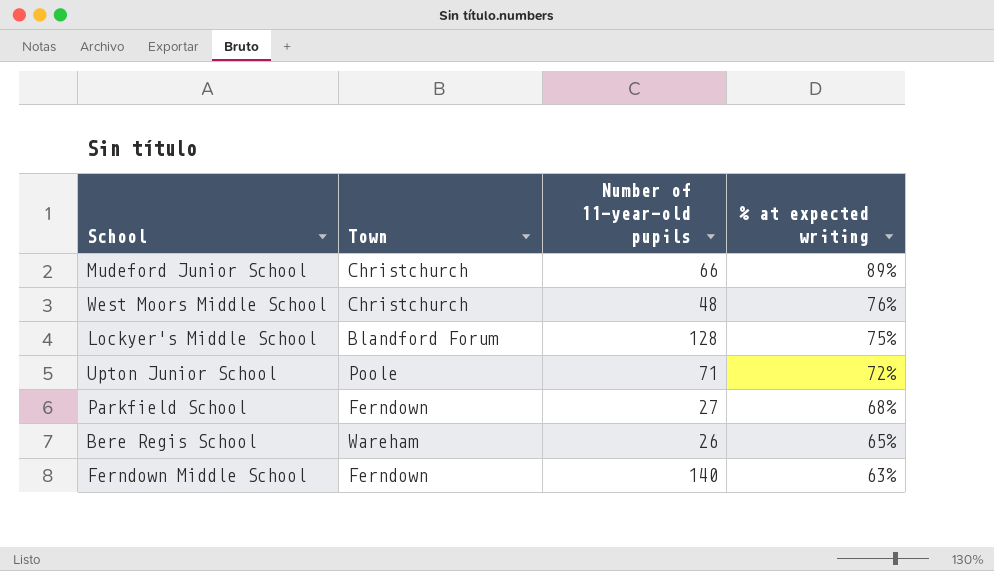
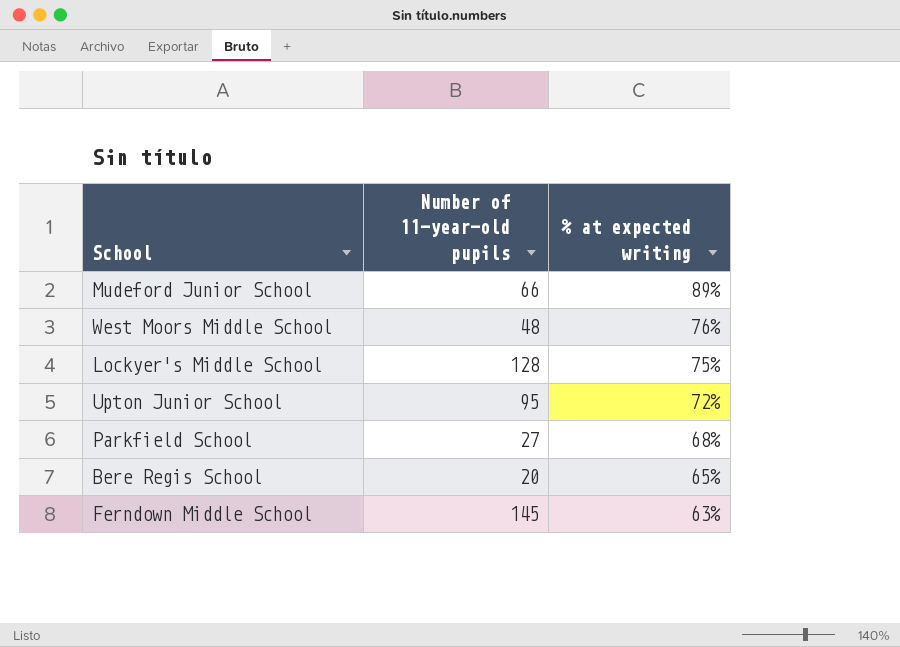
column Town | position: 2 -> none
Upton Junior School | Number of 11-year-old pupils: 71 -> 95
Bere Regis School | Number of 11-year-old pupils: 26 -> 20
Ferndown Middle School | Number of 11-year-old pupils: 140 -> 145

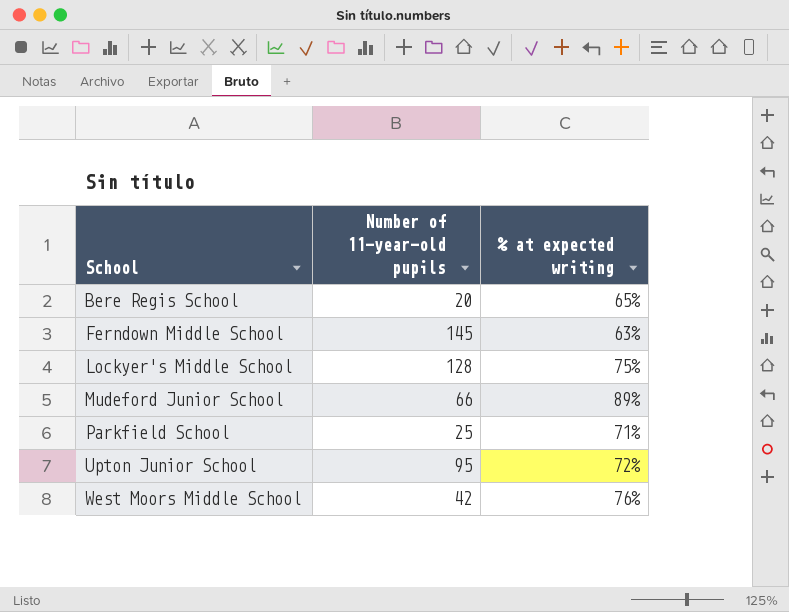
row order: % at expected writing descending -> School ascending
Parkfield School | Number of 11-year-old pupils: 27 -> 25
Parkfield School | % at expected writing: 68% -> 71%
West Moors Middle School | Number of 11-year-old pupils: 48 -> 42

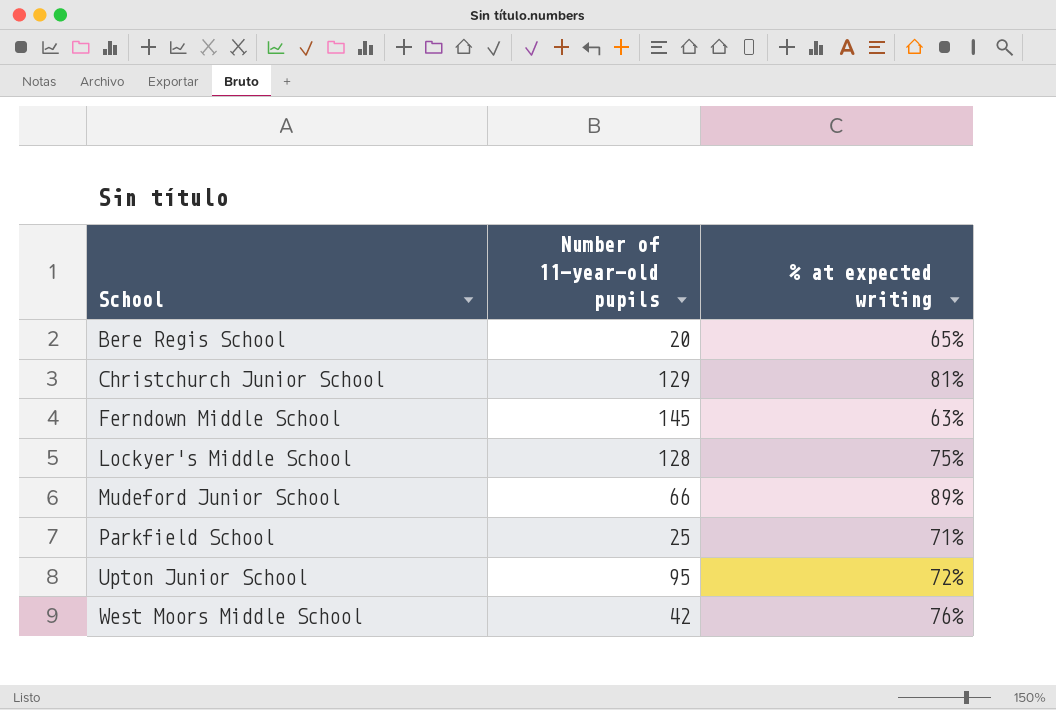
row Christchurch Junior School: none -> 129 | 81%

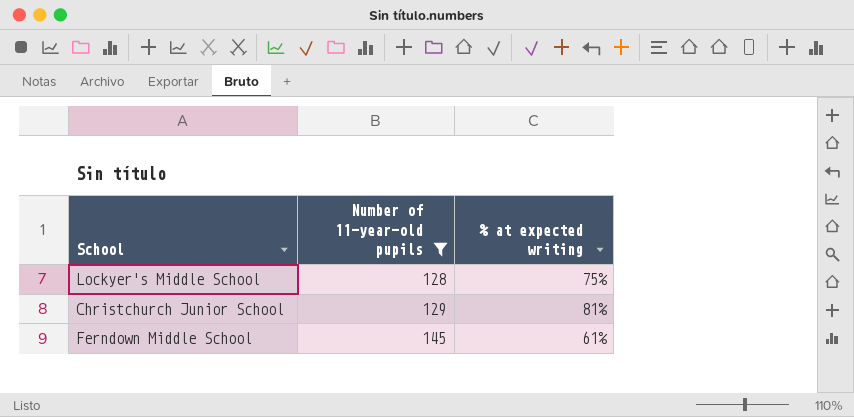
filter: none -> Number of 11-year-old pupils >= 128
row order: School ascending -> Number of 11-year-old pupils ascending
Ferndown Middle School | % at expected writing: 63% -> 61%

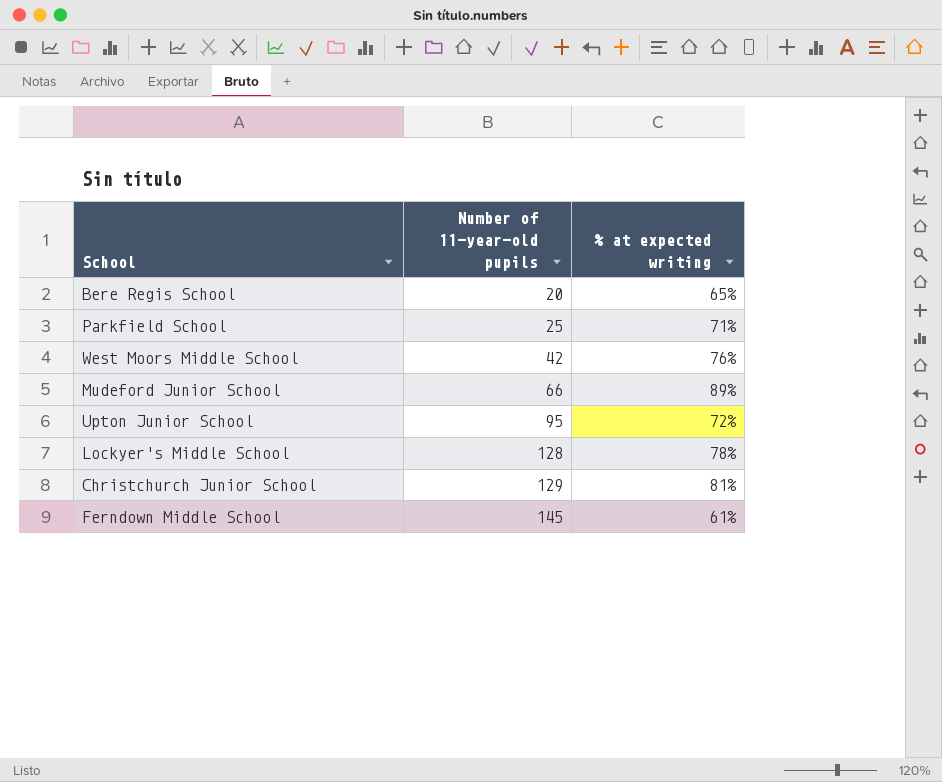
filter: Number of 11-year-old pupils >= 128 -> none
Lockyer's Middle School | % at expected writing: 75% -> 78%

